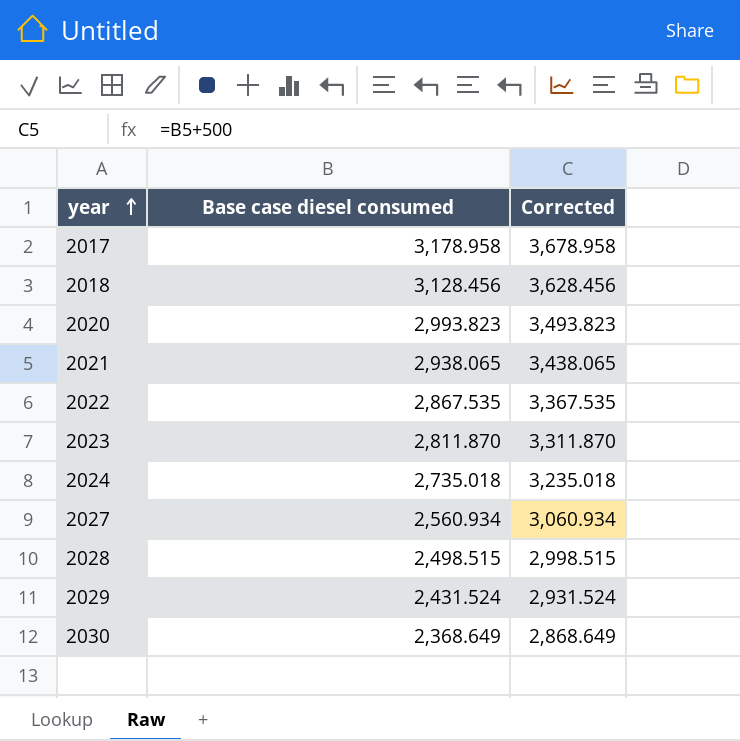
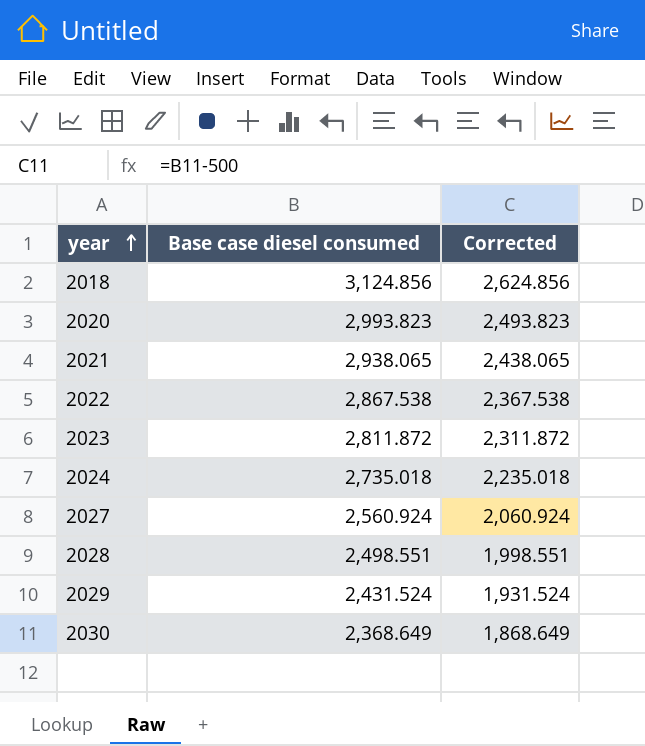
column Corrected | formula: [Base case diesel consumed] + 500 -> [Base case diesel consumed] - 500
row 2017: 3,178.958 | 3,678.958 -> none
2018 | Base case diesel consumed: 3,128.456 -> 3,124.856
2022 | Base case diesel consumed: 2,867.535 -> 2,867.538
2023 | Base case diesel consumed: 2,811.870 -> 2,811.872
2027 | Base case diesel consumed: 2,560.934 -> 2,560.924
2028 | Base case diesel consumed: 2,498.515 -> 2,498.551

